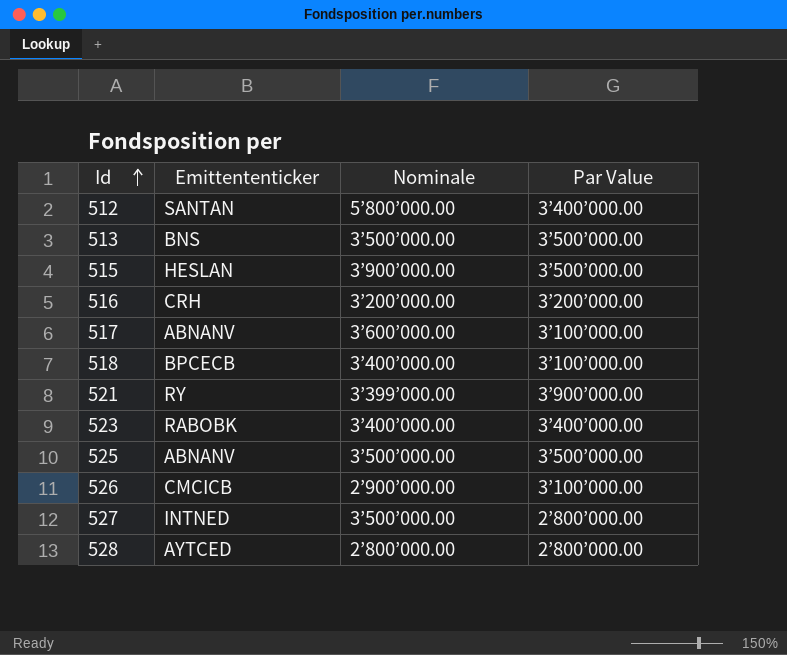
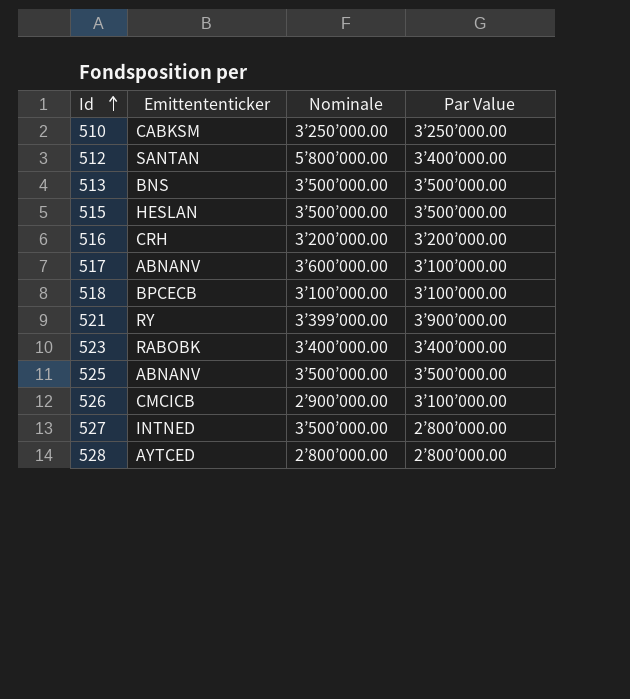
row 510: none -> CABKSM | 3’250’000.00 | 3’250’000.00
515 | Nominale: 3’900’000.00 -> 3’500’000.00
518 | Nominale: 3’400’000.00 -> 3’100’000.00

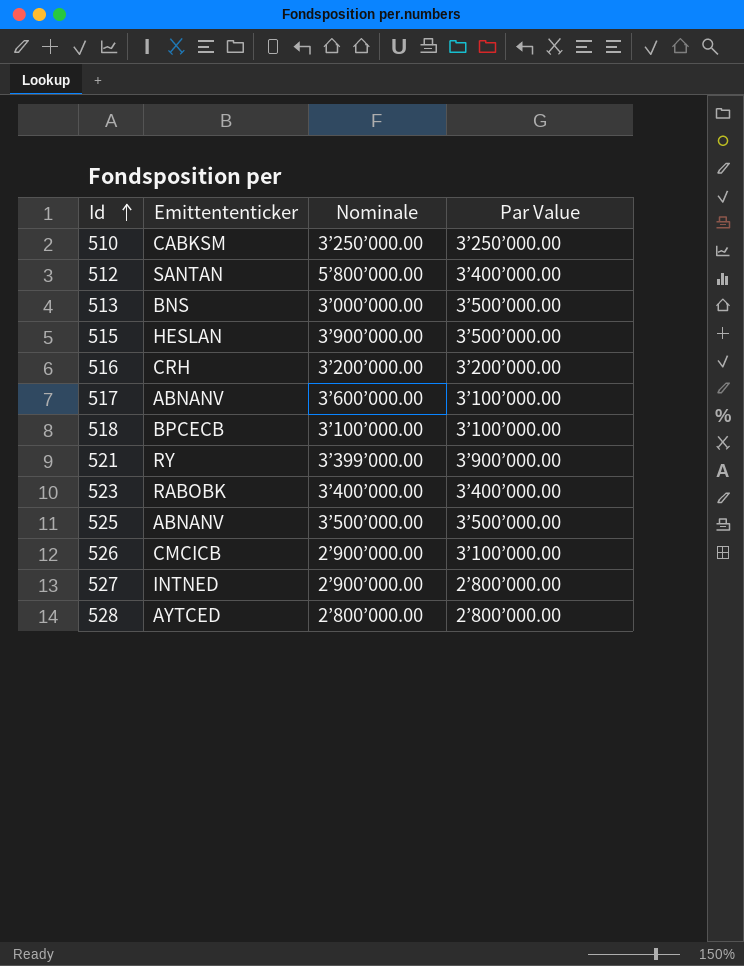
513 | Nominale: 3’500’000.00 -> 3’000’000.00
515 | Nominale: 3’500’000.00 -> 3’900’000.00
527 | Nominale: 3’500’000.00 -> 2’900’000.00

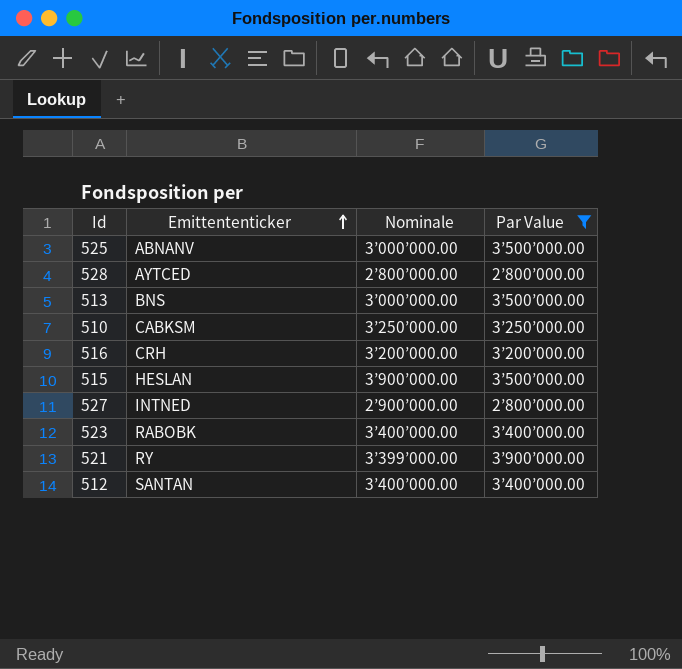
filter: none -> Par Value != 3’100’000.00
row order: Id ascending -> Emittententicker ascending
525 | Nominale: 3’500’000.00 -> 3’000’000.00
512 | Nominale: 5’800’000.00 -> 3’400’000.00

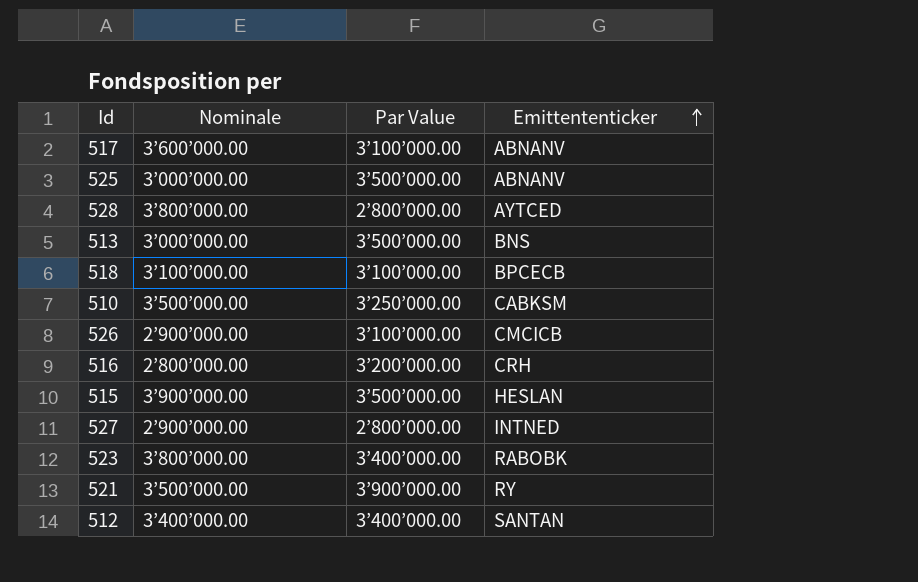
filter: Par Value != 3’100’000.00 -> none
column Emittententicker | position: 2 -> 4
528 | Nominale: 2’800’000.00 -> 3’800’000.00
510 | Nominale: 3’250’000.00 -> 3’500’000.00
516 | Nominale: 3’200’000.00 -> 2’800’000.00
523 | Nominale: 3’400’000.00 -> 3’800’000.00
521 | Nominale: 3’399’000.00 -> 3’500’000.00

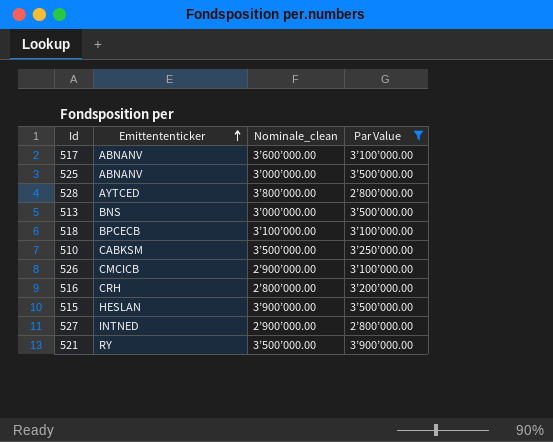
filter: none -> Par Value != 3’400’000.00
column Emittententicker | position: 4 -> 2
column name: Nominale -> Nominale_clean

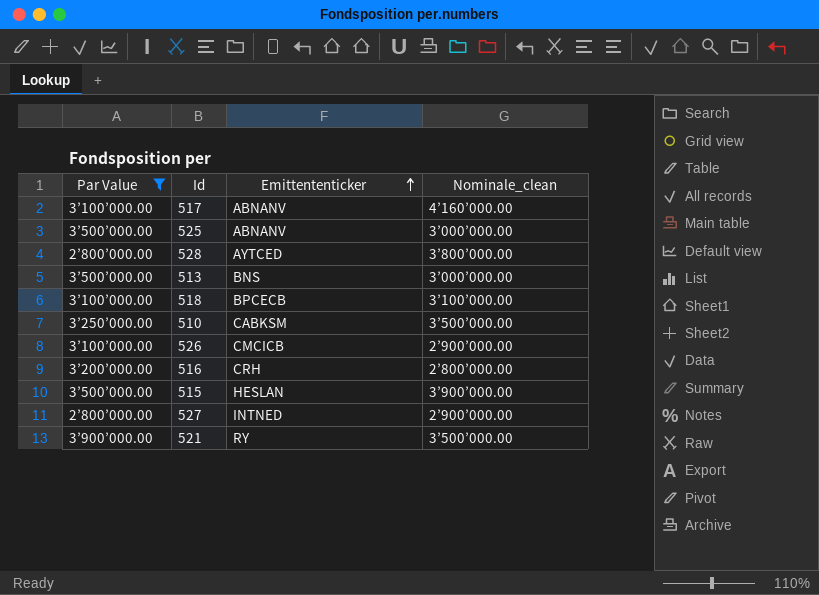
column Par Value | position: 4 -> 1
517 | Nominale_clean: 3’600’000.00 -> 4’160’000.00

